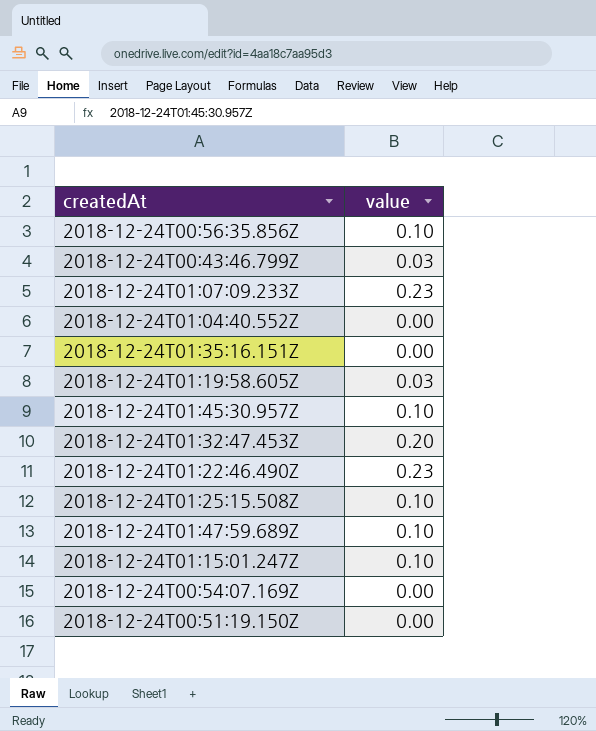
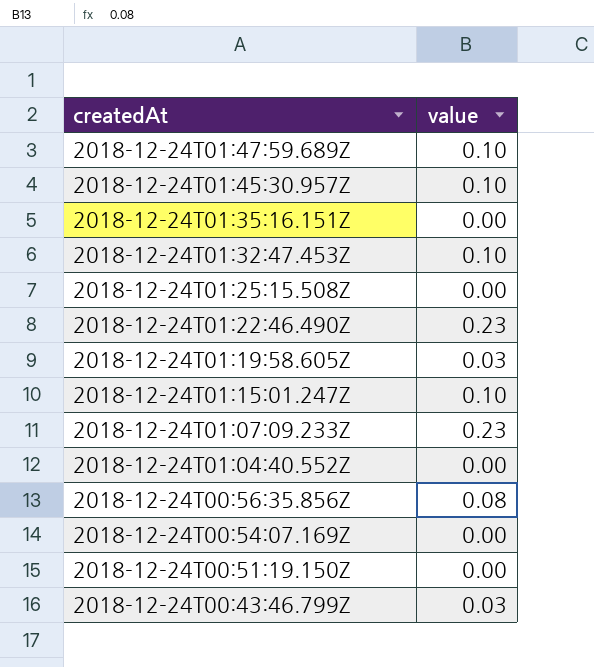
row order: none -> createdAt descending
2018-12-24T01:32:47.453Z | value: 0.20 -> 0.10
2018-12-24T01:25:15.508Z | value: 0.10 -> 0.00
2018-12-24T00:56:35.856Z | value: 0.10 -> 0.08

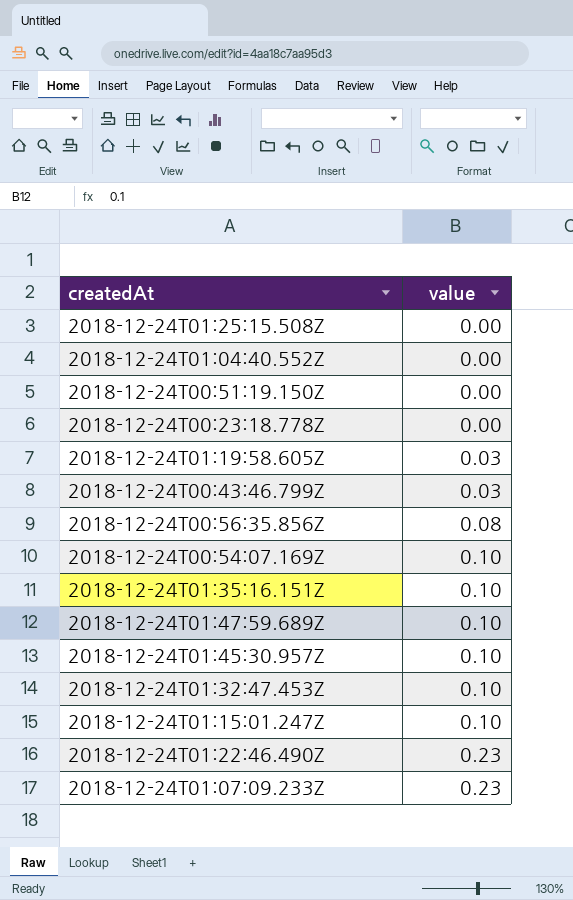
row order: createdAt descending -> value ascending
row 2018-12-24T00:23:18.778Z: none -> 0.00
2018-12-24T00:54:07.169Z | value: 0.00 -> 0.10
2018-12-24T01:35:16.151Z | value: 0.00 -> 0.10

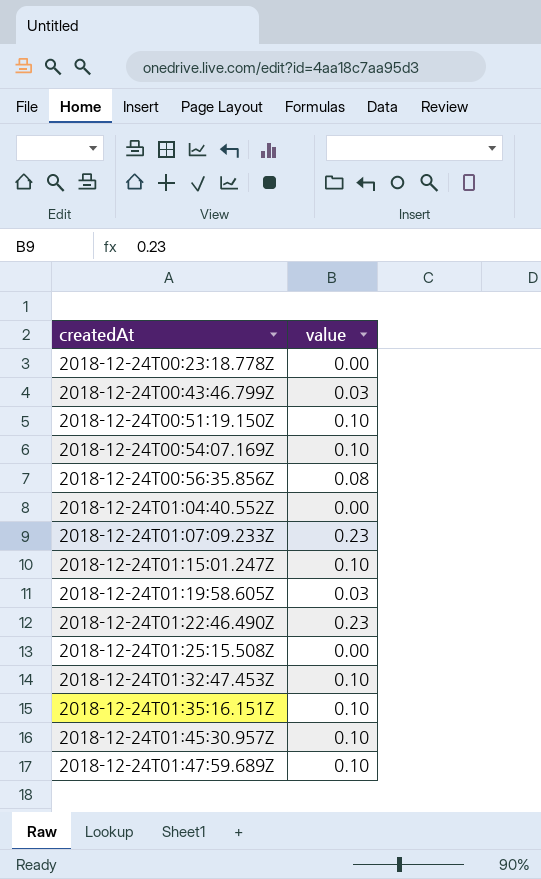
row order: value ascending -> createdAt ascending
2018-12-24T00:51:19.150Z | value: 0.00 -> 0.10

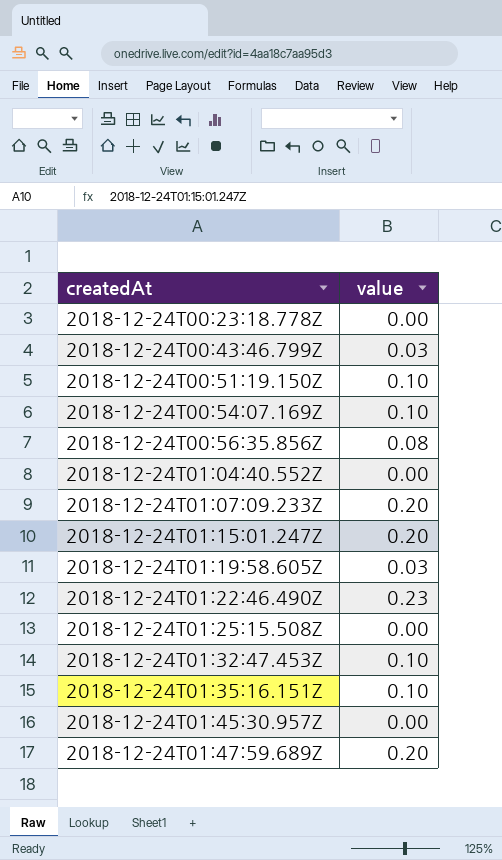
2018-12-24T01:07:09.233Z | value: 0.23 -> 0.20
2018-12-24T01:15:01.247Z | value: 0.10 -> 0.20
2018-12-24T01:45:30.957Z | value: 0.10 -> 0.00
2018-12-24T01:47:59.689Z | value: 0.10 -> 0.20

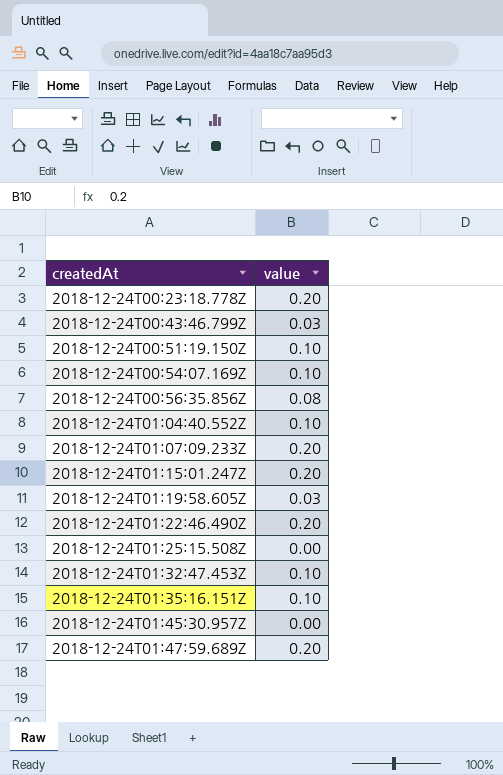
2018-12-24T00:23:18.778Z | value: 0.00 -> 0.20
2018-12-24T01:04:40.552Z | value: 0.00 -> 0.10
2018-12-24T01:22:46.490Z | value: 0.23 -> 0.20

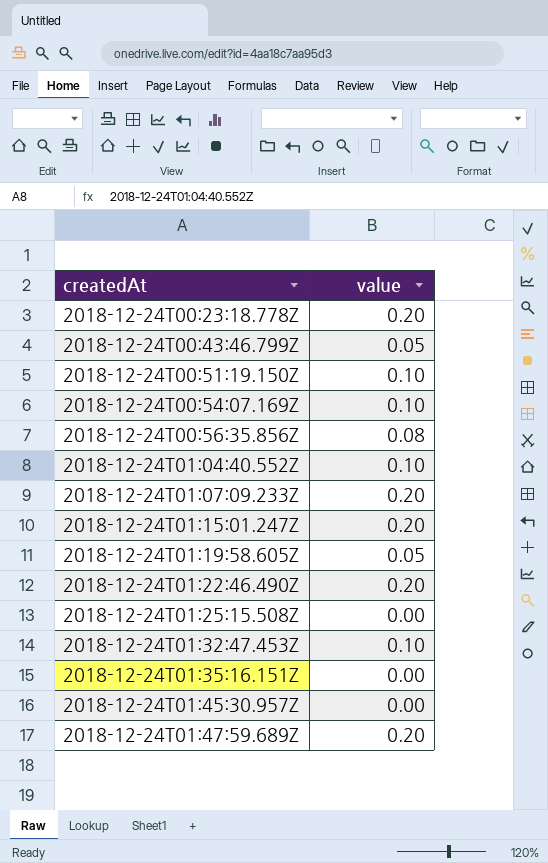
2018-12-24T00:43:46.799Z | value: 0.03 -> 0.05
2018-12-24T01:19:58.605Z | value: 0.03 -> 0.05
2018-12-24T01:35:16.151Z | value: 0.10 -> 0.00

